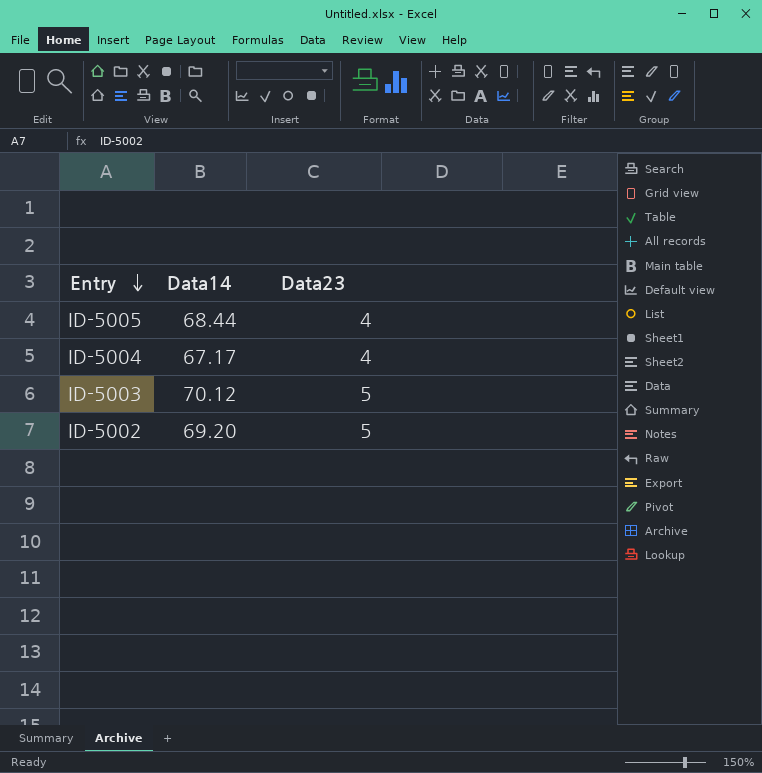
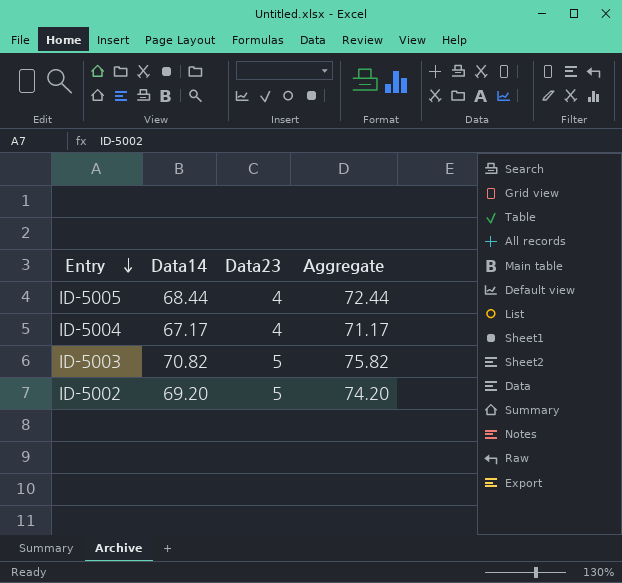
column Aggregate | formula: none -> [Data14] + [Data23]
ID-5003 | Data14: 70.12 -> 70.82

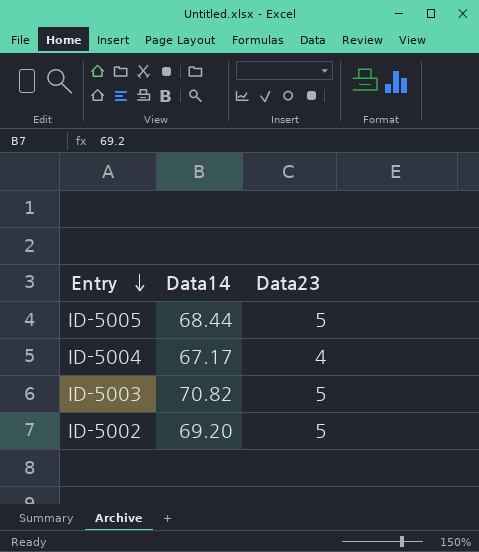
column Aggregate | formula: [Data14] + [Data23] -> none
ID-5005 | Data23: 4 -> 5

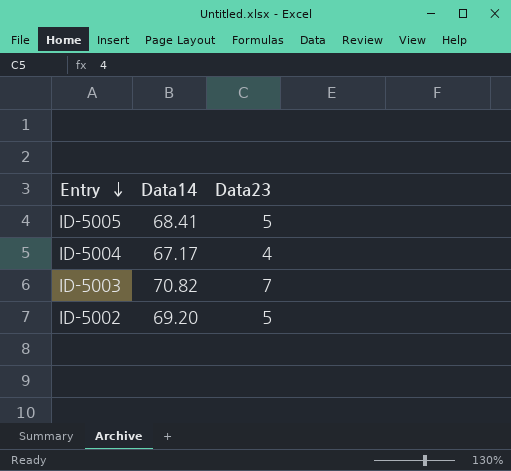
ID-5005 | Data14: 68.44 -> 68.41
ID-5003 | Data23: 5 -> 7

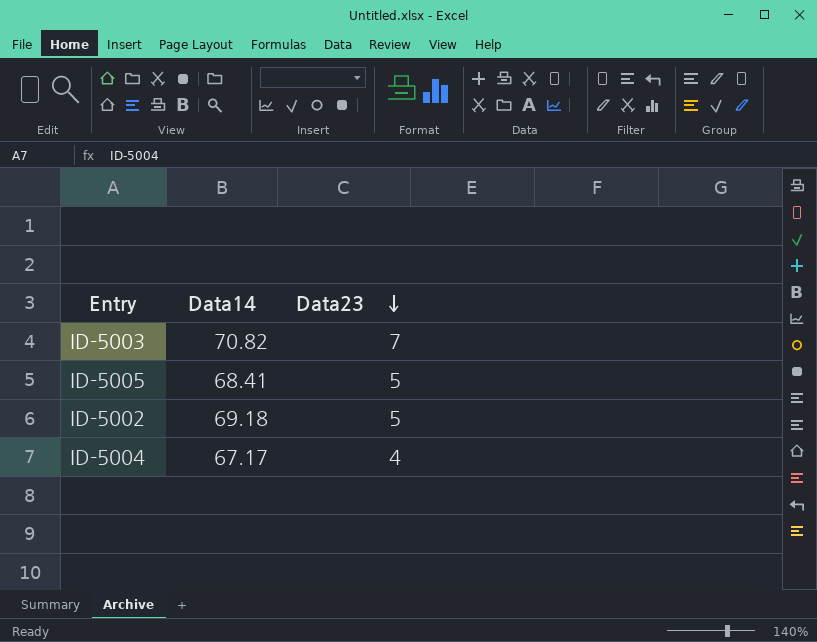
row order: Entry descending -> Data23 descending
ID-5002 | Data14: 69.20 -> 69.18

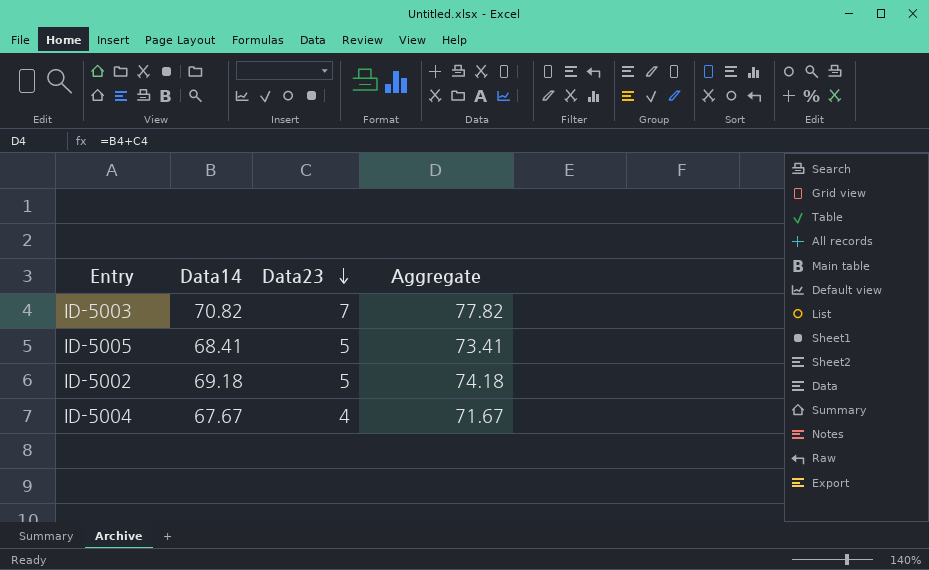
column Aggregate | formula: none -> [Data14] + [Data23]
ID-5004 | Data14: 67.17 -> 67.67

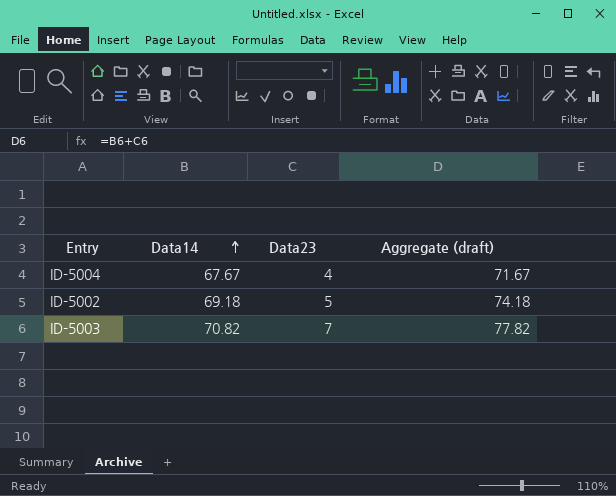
row order: Data23 descending -> Data14 ascending
column name: Aggregate -> Aggregate (draft)
row ID-5005: 68.41 | 5 | 73.41 -> none

